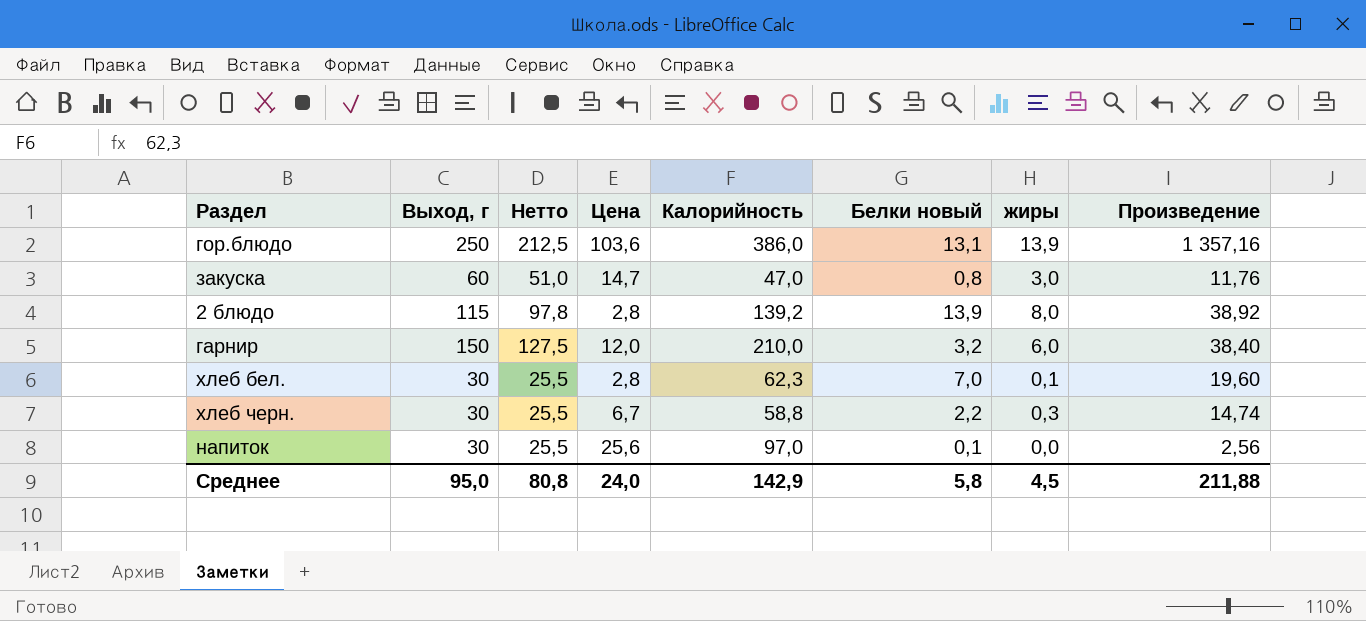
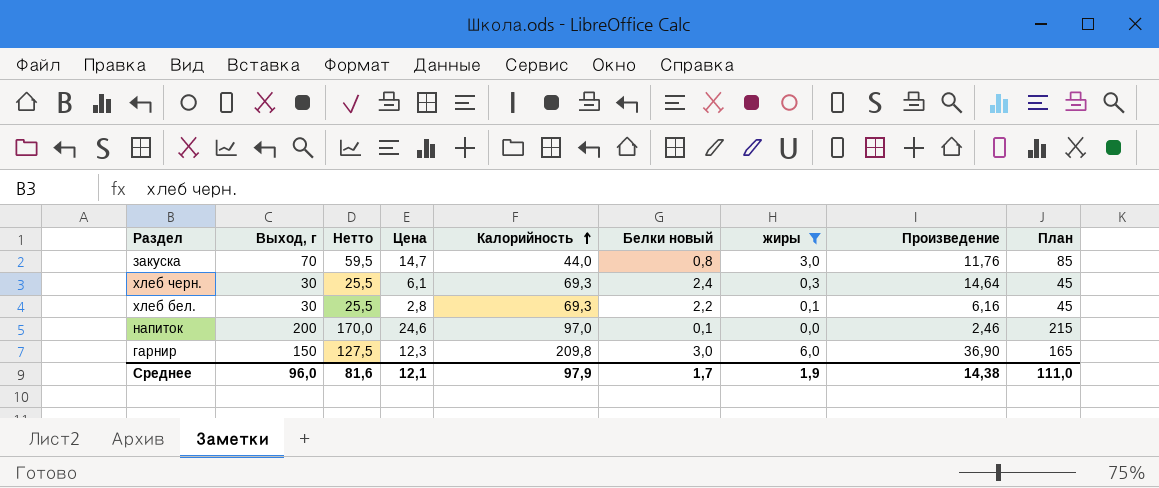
filter: none -> жиры <= 6,0
row order: none -> Калорийность ascending
column План | formula: none -> [Выход, г] + 15
закуска | Выход, г: 60 -> 70
закуска | Нетто: 51,0 -> 59,5
закуска | Калорийность: 47,0 -> 44,0
хлеб черн. | Цена: 6,7 -> 6,1
хлеб черн. | Калорийность: 58,8 -> 69,3
хлеб черн. | Белки новый: 2,2 -> 2,4
хлеб черн. | Произведение: 14,74 -> 14,64
хлеб бел. | Калорийность: 62,3 -> 69,3
хлеб бел. | Белки новый: 7,0 -> 2,2
хлеб бел. | Произведение: 19,60 -> 6,16
напиток | Выход, г: 30 -> 200
напиток | Нетто: 25,5 -> 170,0
напиток | Цена: 25,6 -> 24,6
напиток | Произведение: 2,56 -> 2,46
гарнир | Цена: 12,0 -> 12,3
гарнир | Калорийность: 210,0 -> 209,8
гарнир | Белки новый: 3,2 -> 3,0
гарнир | Произведение: 38,40 -> 36,90
Среднее | Выход, г: 95,0 -> 96,0
Среднее | Нетто: 80,8 -> 81,6
Среднее | Цена: 24,0 -> 12,1
Среднее | Калорийность: 142,9 -> 97,9
Среднее | Белки новый: 5,8 -> 1,7
Среднее | жиры: 4,5 -> 1,9
Среднее | Произведение: 211,88 -> 14,38

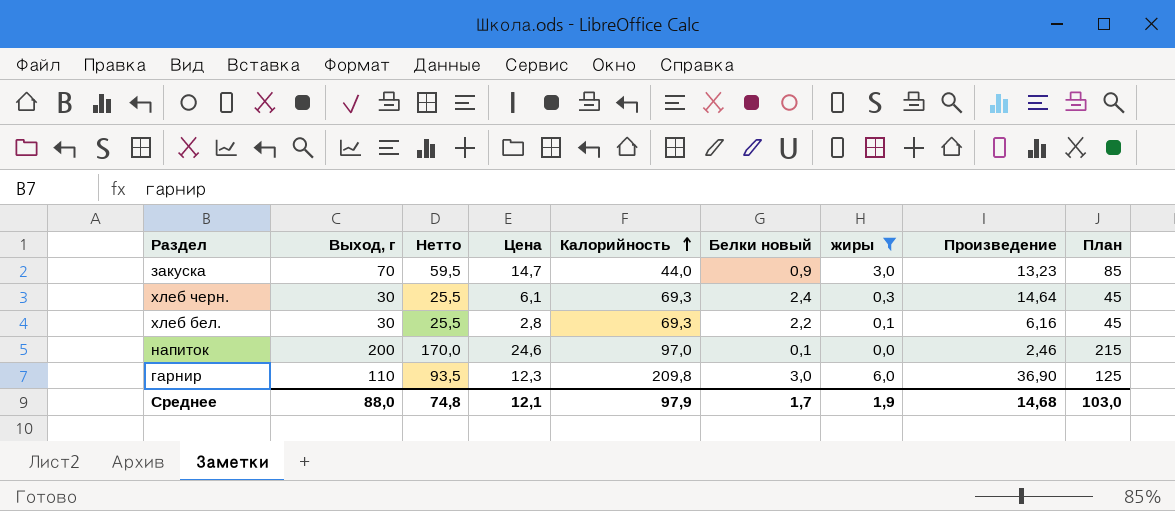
закуска | Белки новый: 0,8 -> 0,9
закуска | Произведение: 11,76 -> 13,23
гарнир | Выход, г: 150 -> 110
гарнир | Нетто: 127,5 -> 93,5
гарнир | План: 165 -> 125
Среднее | Выход, г: 96,0 -> 88,0
Среднее | Нетто: 81,6 -> 74,8
Среднее | Произведение: 14,38 -> 14,68
Среднее | План: 111,0 -> 103,0

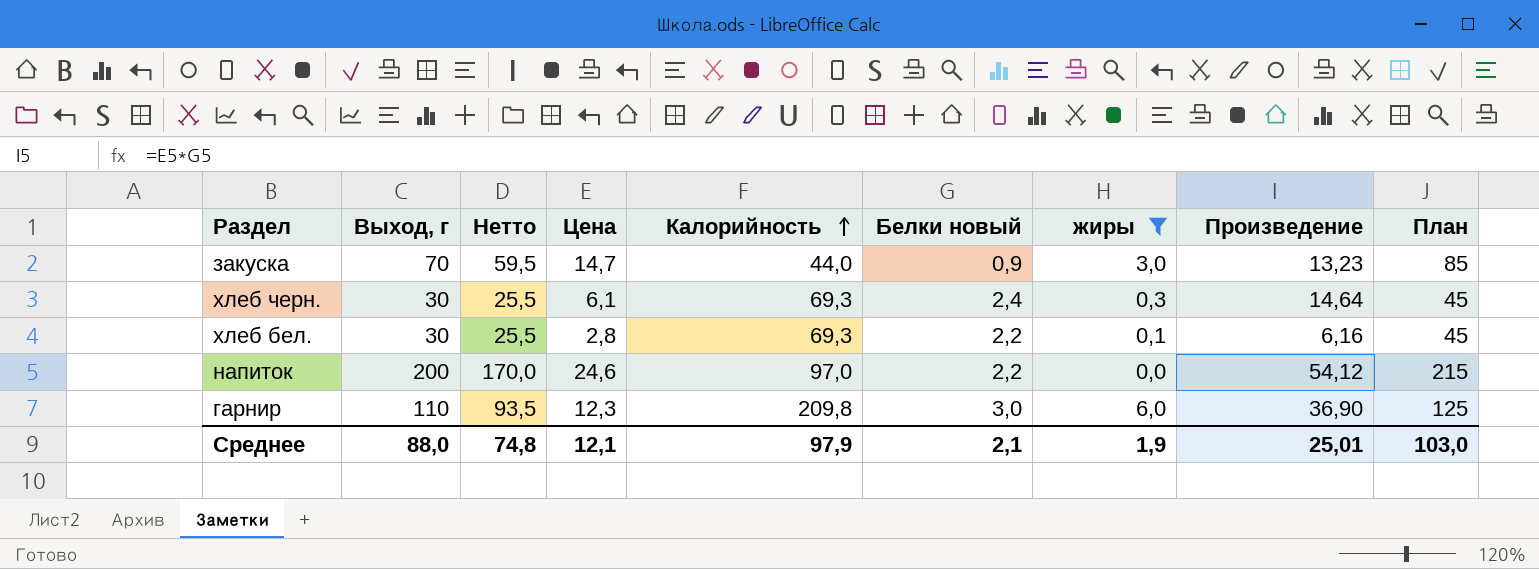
напиток | Белки новый: 0,1 -> 2,2
напиток | Произведение: 2,46 -> 54,12
Среднее | Белки новый: 1,7 -> 2,1
Среднее | Произведение: 14,68 -> 25,01

